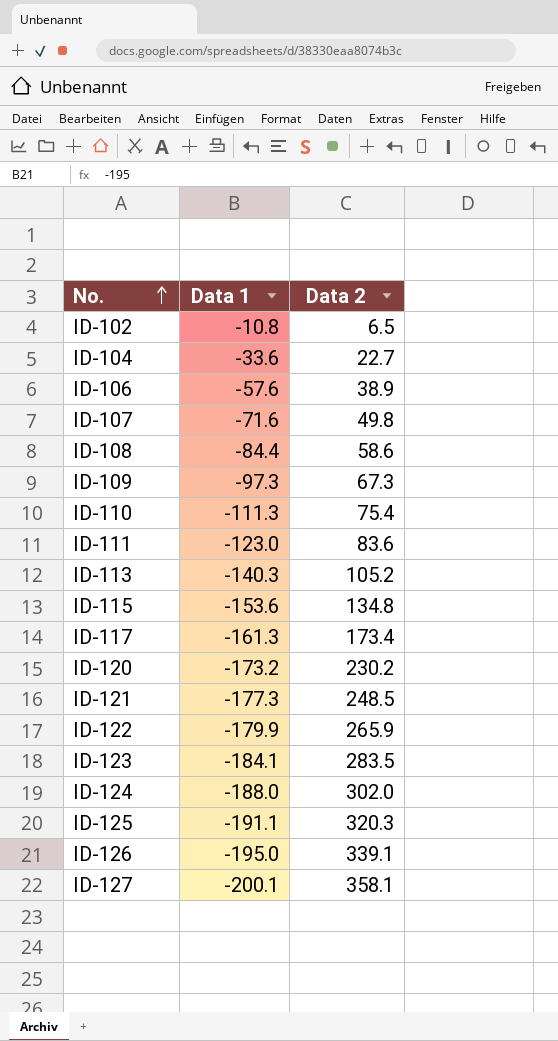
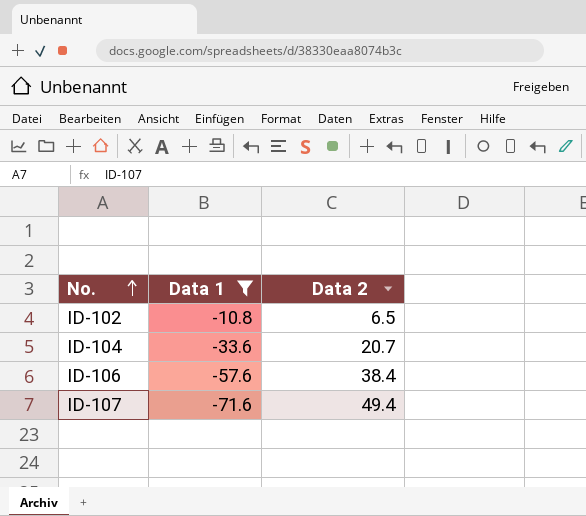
filter: none -> Data 1 >= -71.6
ID-104 | Data 2: 22.7 -> 20.7
ID-106 | Data 2: 38.9 -> 38.4
ID-107 | Data 2: 49.8 -> 49.4

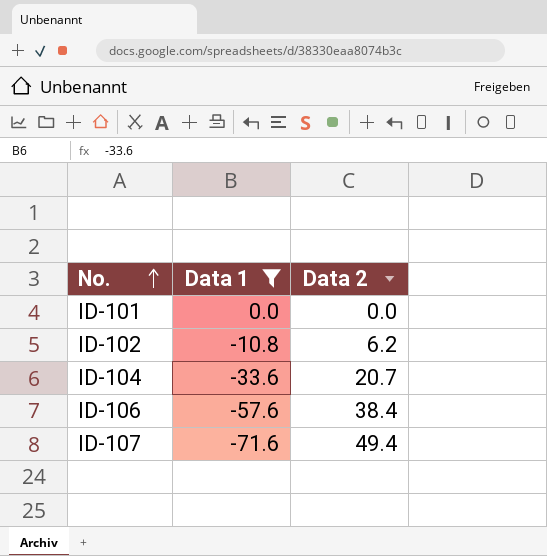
row ID-101: none -> 0.0 | 0.0
ID-102 | Data 2: 6.5 -> 6.2

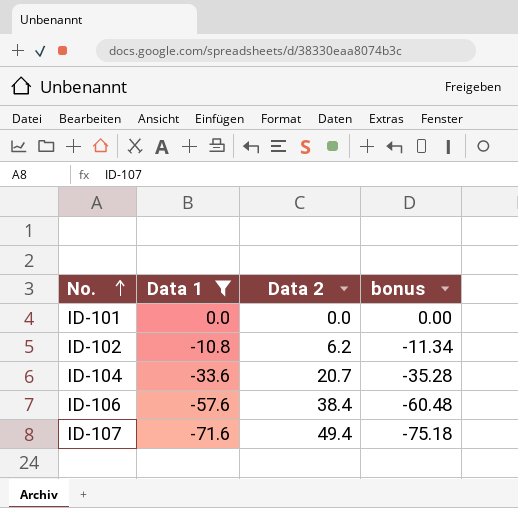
column bonus | formula: none -> [Data 1] * 1.05

